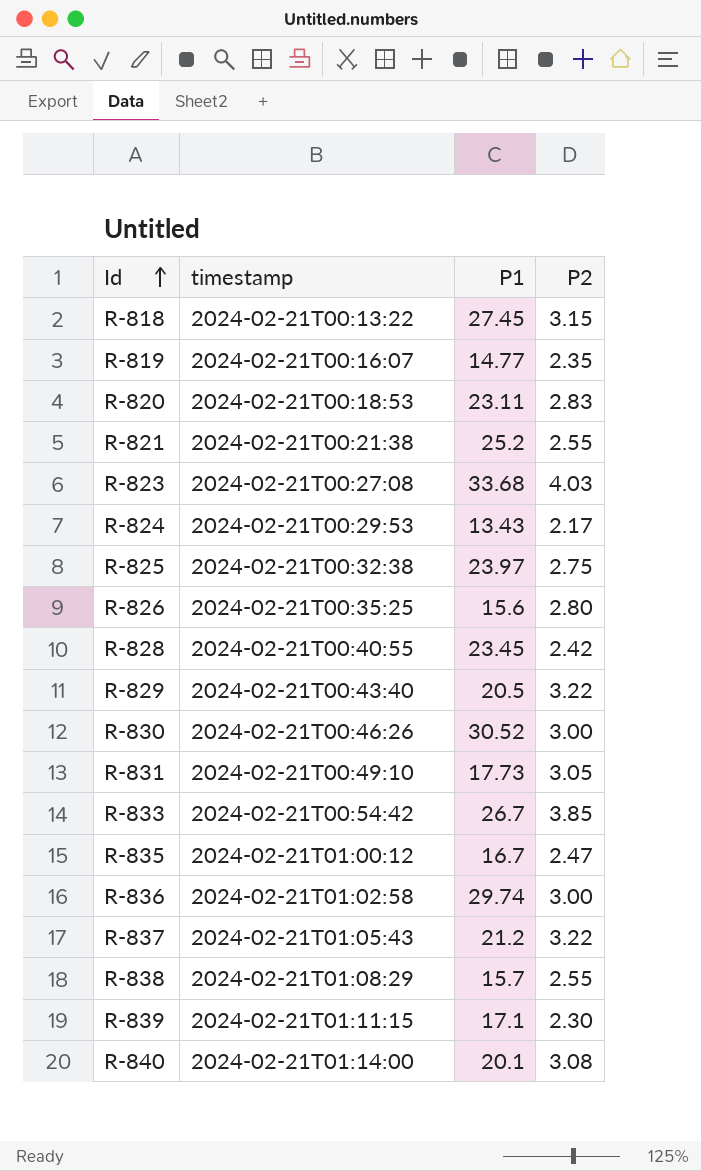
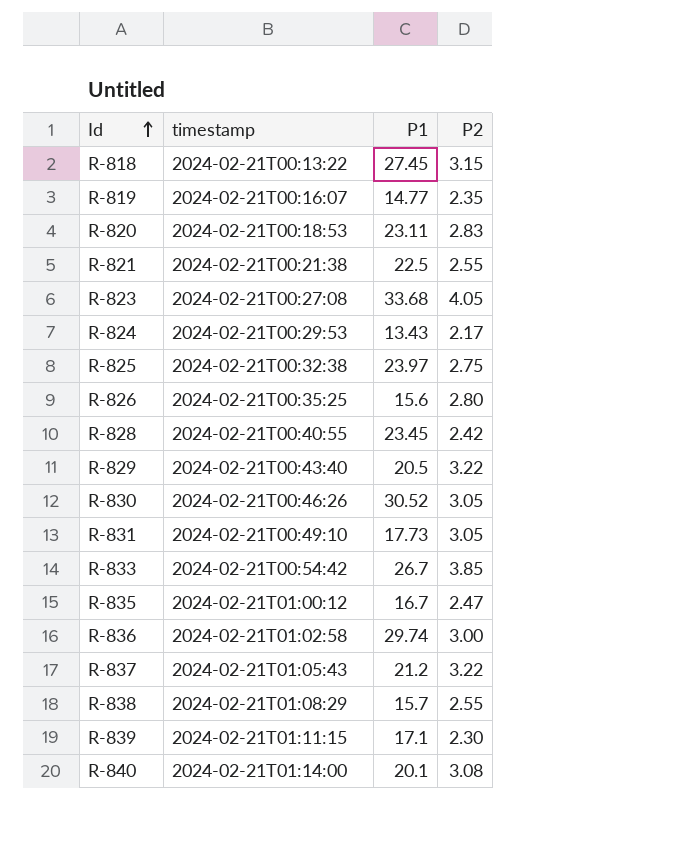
R-821 | P1: 25.2 -> 22.5
R-823 | P2: 4.03 -> 4.05
R-830 | P2: 3.00 -> 3.05

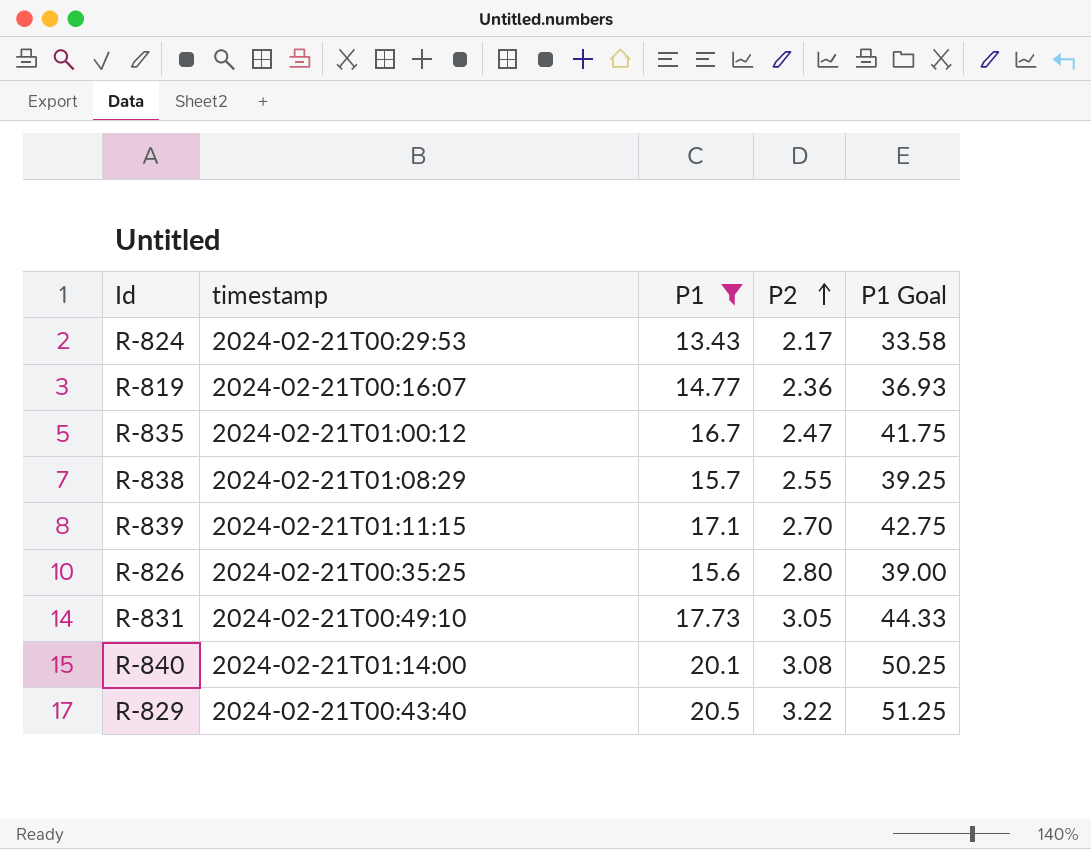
filter: none -> P1 <= 20.5
row order: Id ascending -> P2 ascending
column P1 Goal | formula: none -> [P1] * 2.5
R-819 | P2: 2.35 -> 2.36
R-839 | P2: 2.30 -> 2.70

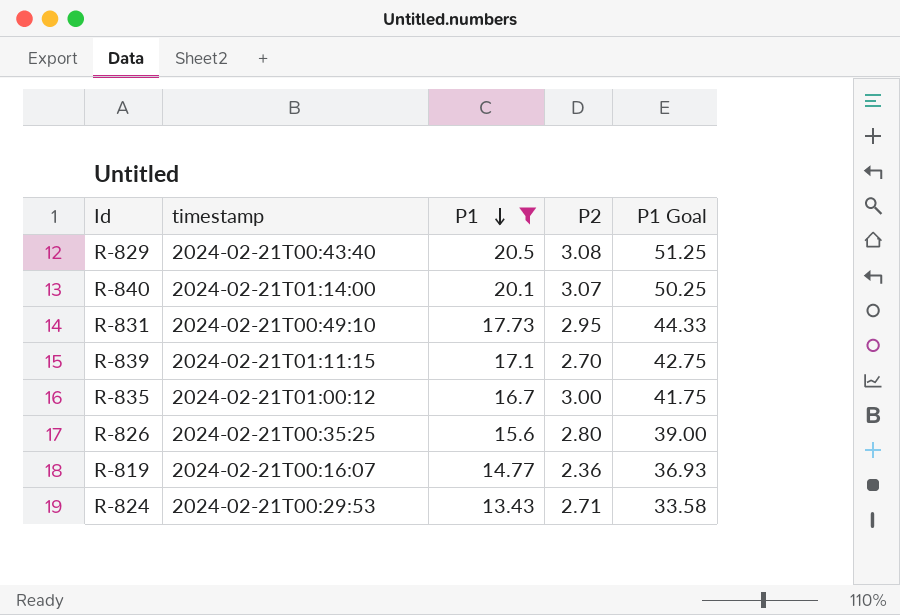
row order: P2 ascending -> P1 descending
row R-838: 2024-02-21T01:08:29 | 15.7 | 2.55 | 39.25 -> none
R-829 | P2: 3.22 -> 3.08
R-840 | P2: 3.08 -> 3.07
R-831 | P2: 3.05 -> 2.95
R-835 | P2: 2.47 -> 3.00
R-824 | P2: 2.17 -> 2.71

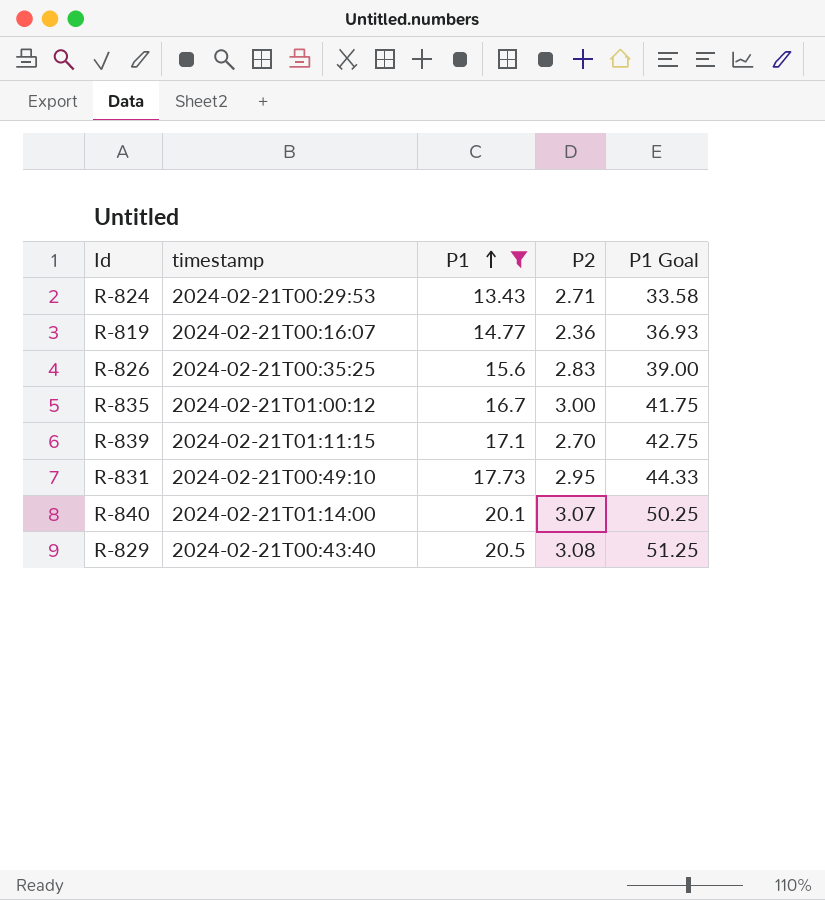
row order: P1 descending -> P1 ascending
R-826 | P2: 2.80 -> 2.83

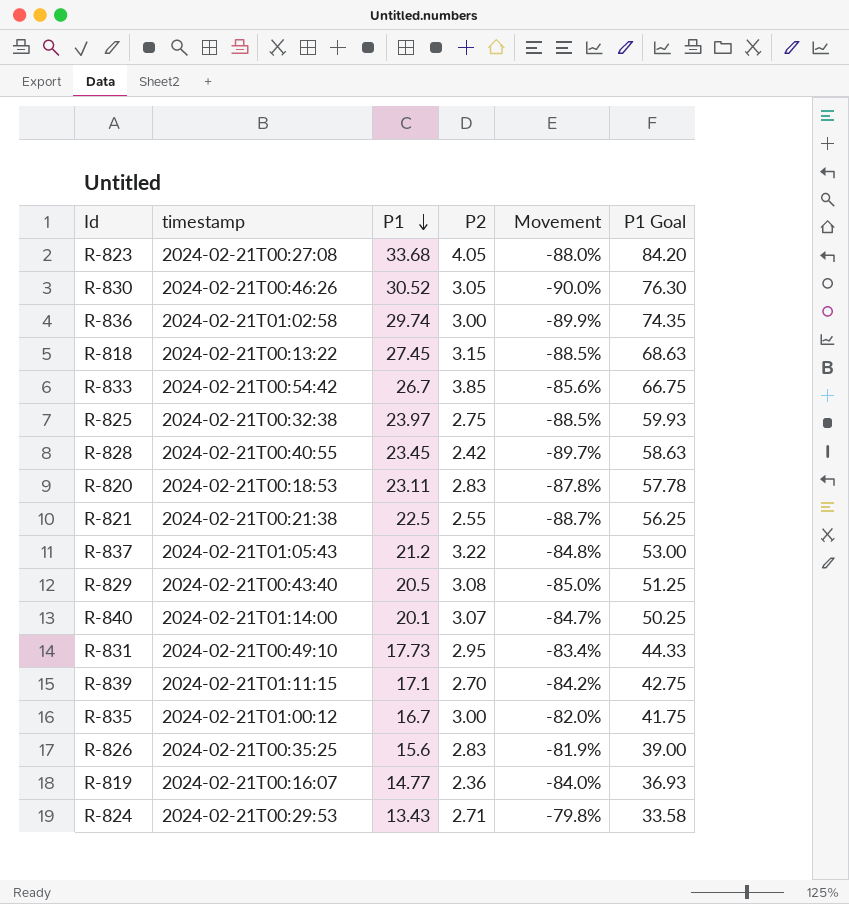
filter: P1 <= 20.5 -> none
row order: P1 ascending -> P1 descending
column Movement | formula: none -> ([P2] - [P1]) / [P1]

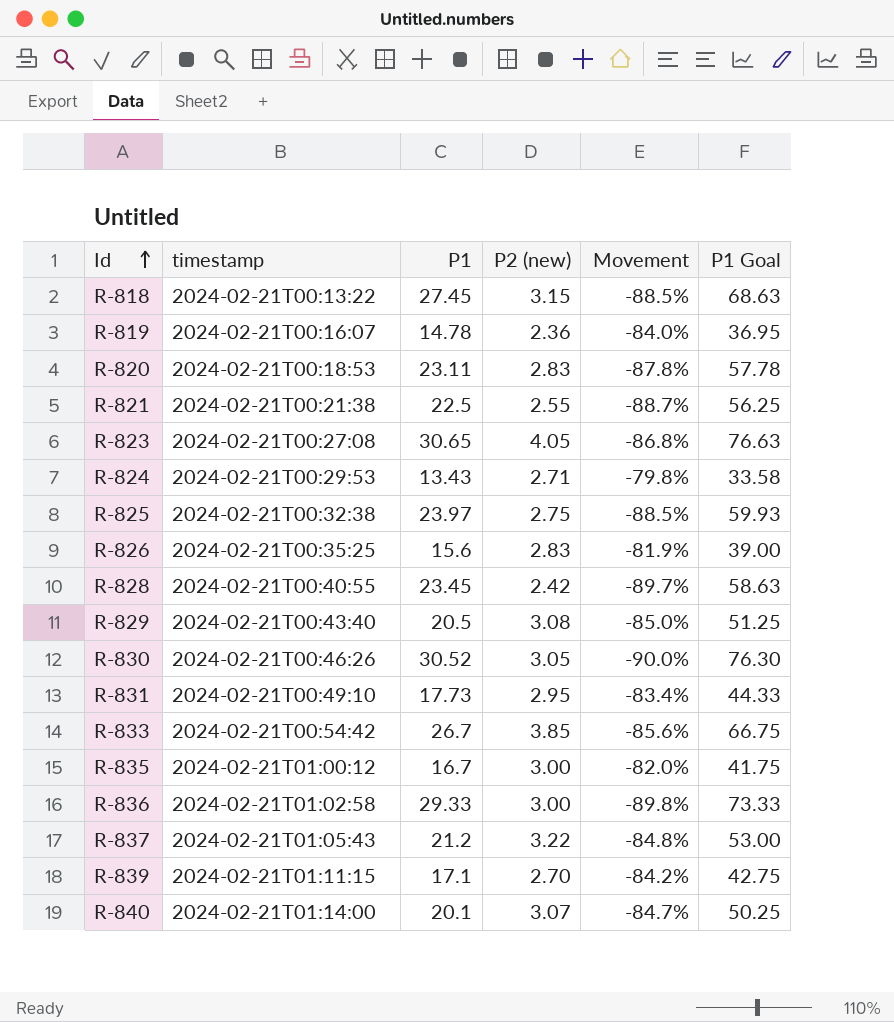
row order: P1 descending -> Id ascending
column name: P2 -> P2 (new)
R-819 | P1: 14.77 -> 14.78
R-819 | P1 Goal: 36.93 -> 36.95
R-823 | P1: 33.68 -> 30.65
R-823 | Movement: -88.0% -> -86.8%
R-823 | P1 Goal: 84.20 -> 76.63
R-836 | P1: 29.74 -> 29.33
R-836 | Movement: -89.9% -> -89.8%
R-836 | P1 Goal: 74.35 -> 73.33

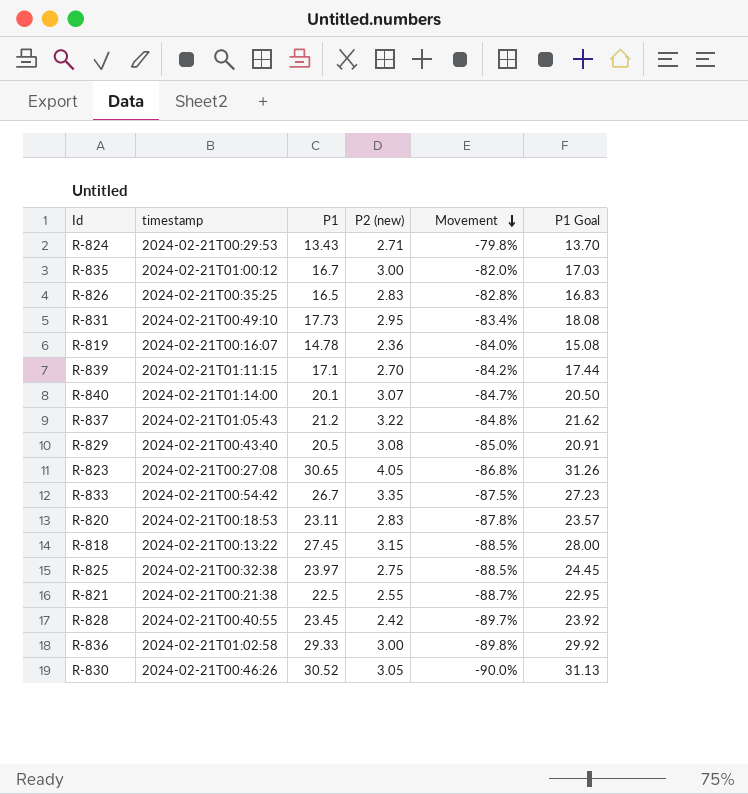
row order: Id ascending -> Movement descending
column P1 Goal | formula: [P1] * 2.5 -> [P1] * 1.02
R-826 | P1: 15.6 -> 16.5
R-826 | Movement: -81.9% -> -82.8%
R-833 | P2 (new): 3.85 -> 3.35
R-833 | Movement: -85.6% -> -87.5%

